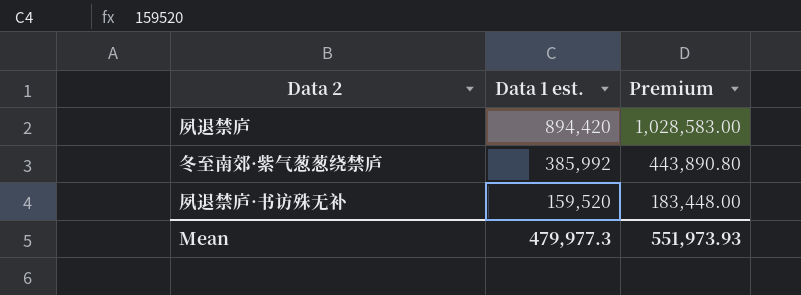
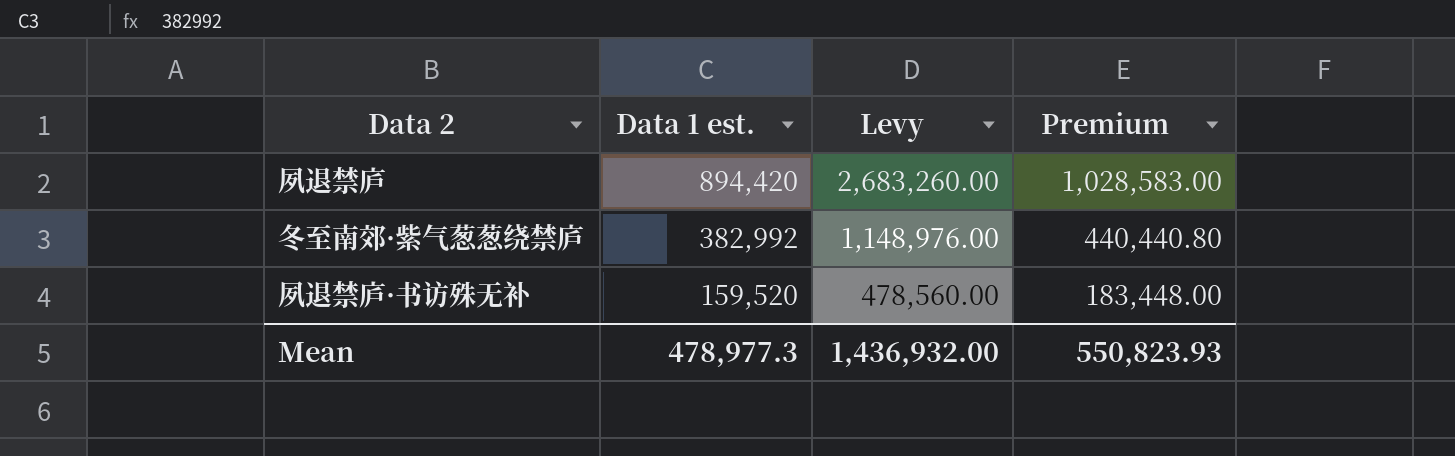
column Levy | formula: none -> [Data 1 est.] * 3
冬至南郊·紫气葱葱绕禁庐 | Data 1 est.: 385,992 -> 382,992
冬至南郊·紫气葱葱绕禁庐 | Premium: 443,890.80 -> 440,440.80
Mean | Data 1 est.: 479,977.3 -> 478,977.3
Mean | Premium: 551,973.93 -> 550,823.93

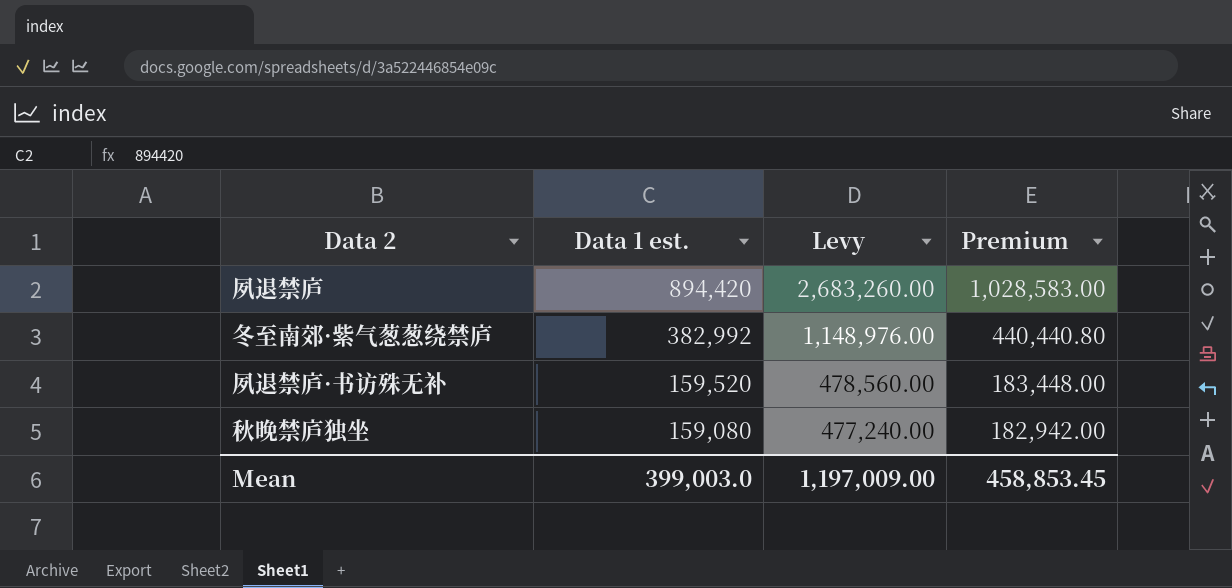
row 秋晚禁庐独坐: none -> 159,080 | 477,240.00 | 182,942.00
Mean | Data 1 est.: 478,977.3 -> 399,003.0
Mean | Levy: 1,436,932.00 -> 1,197,009.00
Mean | Premium: 550,823.93 -> 458,853.45

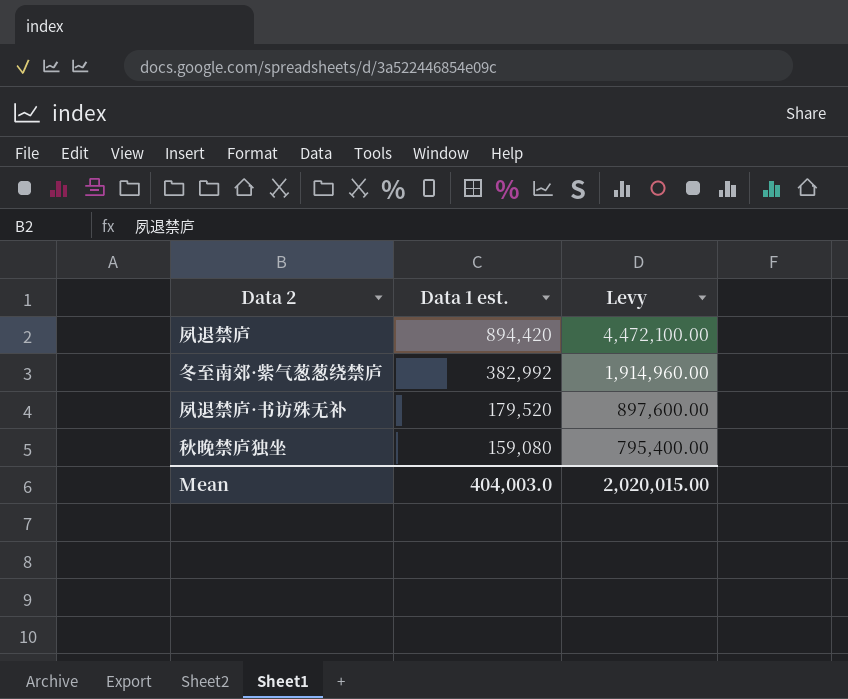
column Premium | formula: [Data 1 est.] * 1.15 -> none
column Levy | formula: [Data 1 est.] * 3 -> [Data 1 est.] * 5
夙退禁庐·书访殊无补 | Data 1 est.: 159,520 -> 179,520
Mean | Data 1 est.: 399,003.0 -> 404,003.0
Mean | Levy: 1,197,009.00 -> 2,020,015.00

